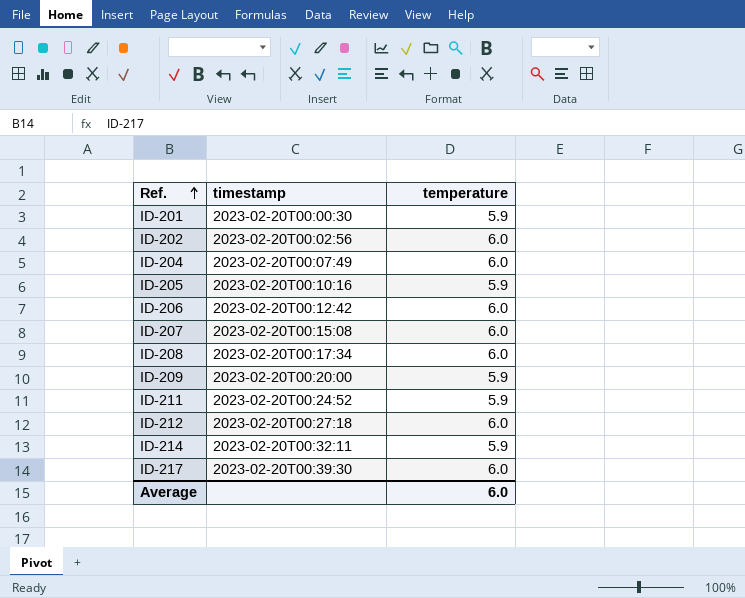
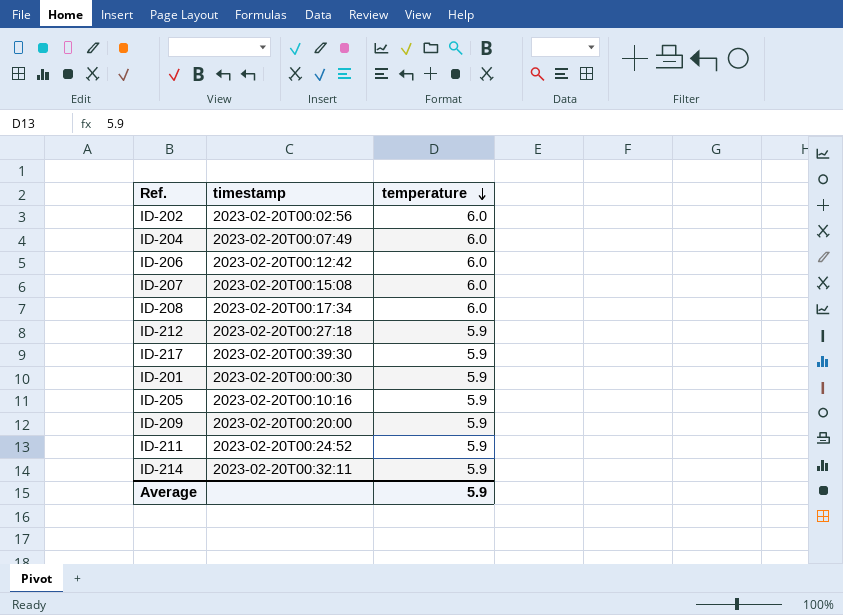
row order: Ref. ascending -> temperature descending
ID-212 | temperature: 6.0 -> 5.9
ID-217 | temperature: 6.0 -> 5.9
Average | temperature: 6.0 -> 5.9

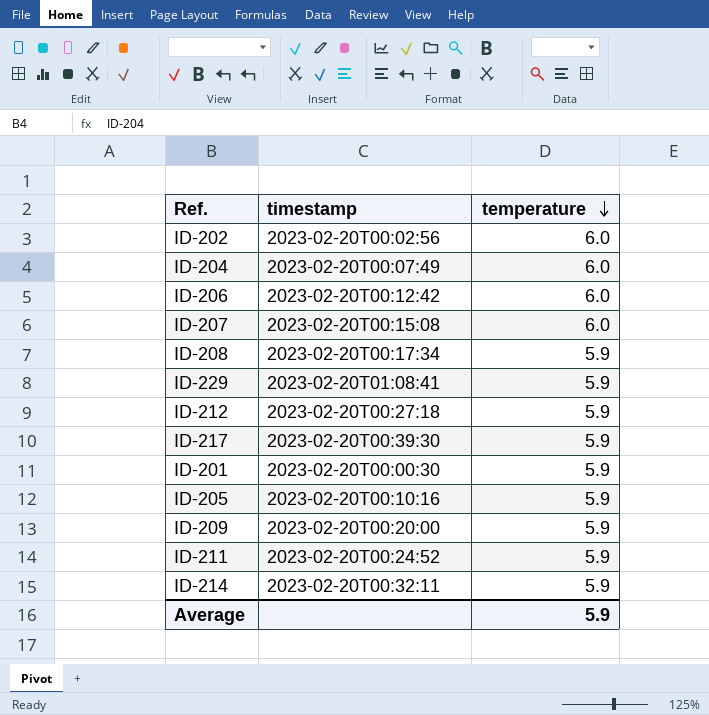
ID-208 | temperature: 6.0 -> 5.9
row ID-229: none -> 2023-02-20T01:08:41 | 5.9

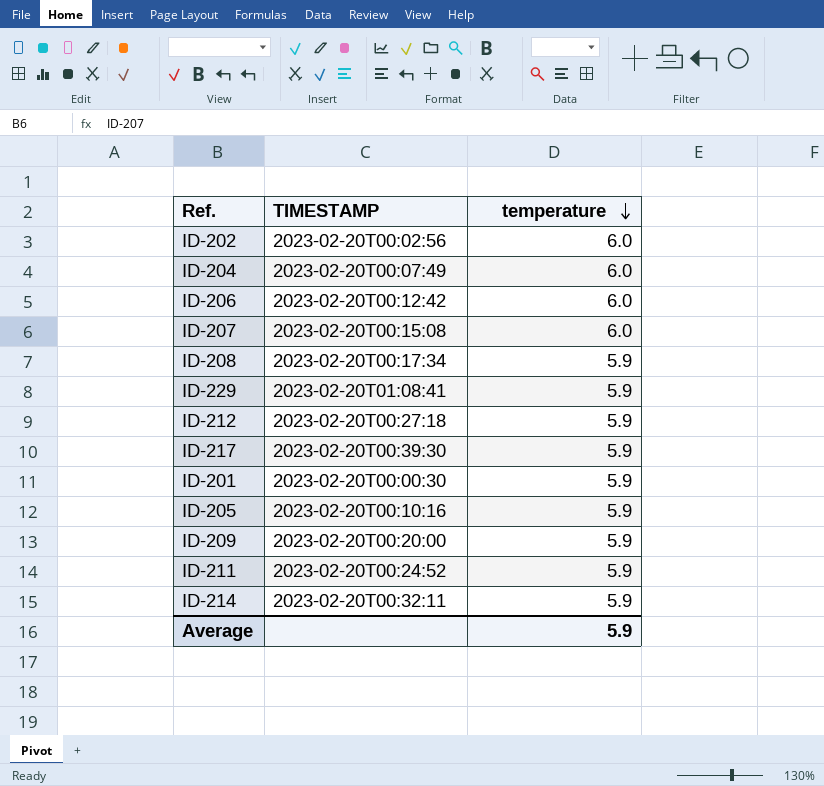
column name: timestamp -> TIMESTAMP

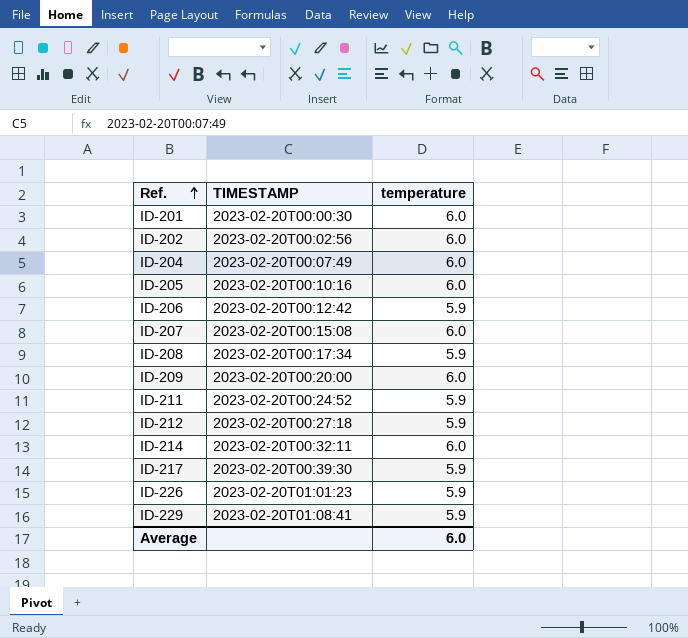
row order: temperature descending -> Ref. ascending
ID-201 | temperature: 5.9 -> 6.0
ID-205 | temperature: 5.9 -> 6.0
ID-206 | temperature: 6.0 -> 5.9
ID-209 | temperature: 5.9 -> 6.0
ID-214 | temperature: 5.9 -> 6.0
row ID-226: none -> 2023-02-20T01:01:23 | 5.9
Average | temperature: 5.9 -> 6.0

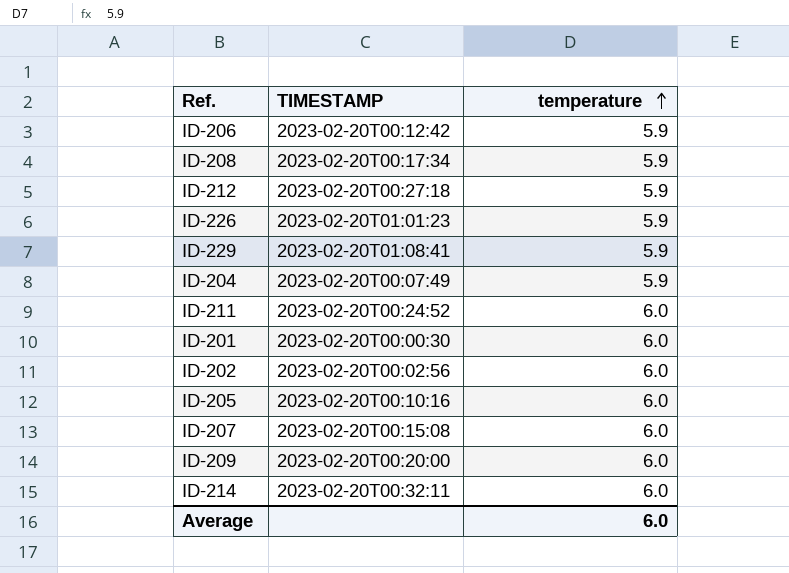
row order: Ref. ascending -> temperature ascending
row ID-217: 2023-02-20T00:39:30 | 5.9 -> none
ID-204 | temperature: 6.0 -> 5.9
ID-211 | temperature: 5.9 -> 6.0

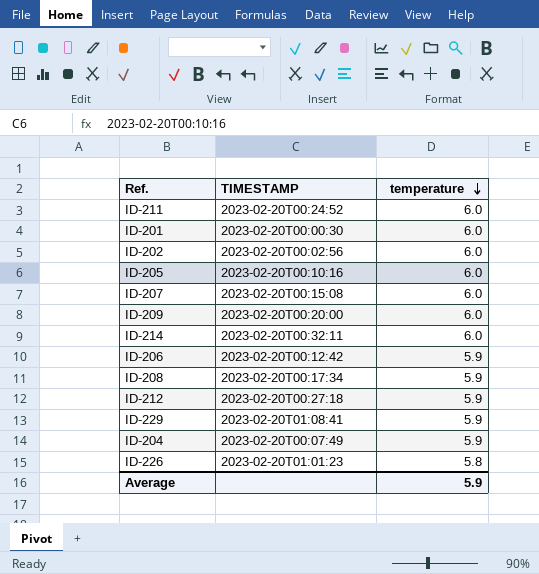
row order: temperature ascending -> temperature descending
ID-226 | temperature: 5.9 -> 5.8
Average | temperature: 6.0 -> 5.9

